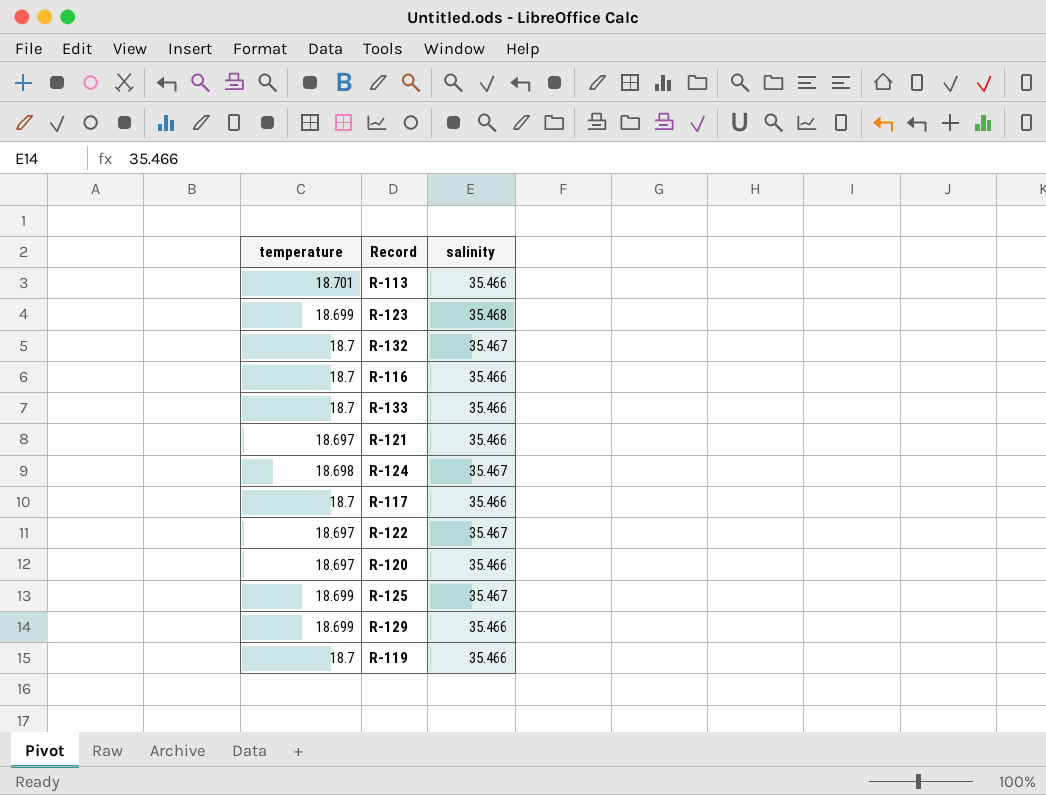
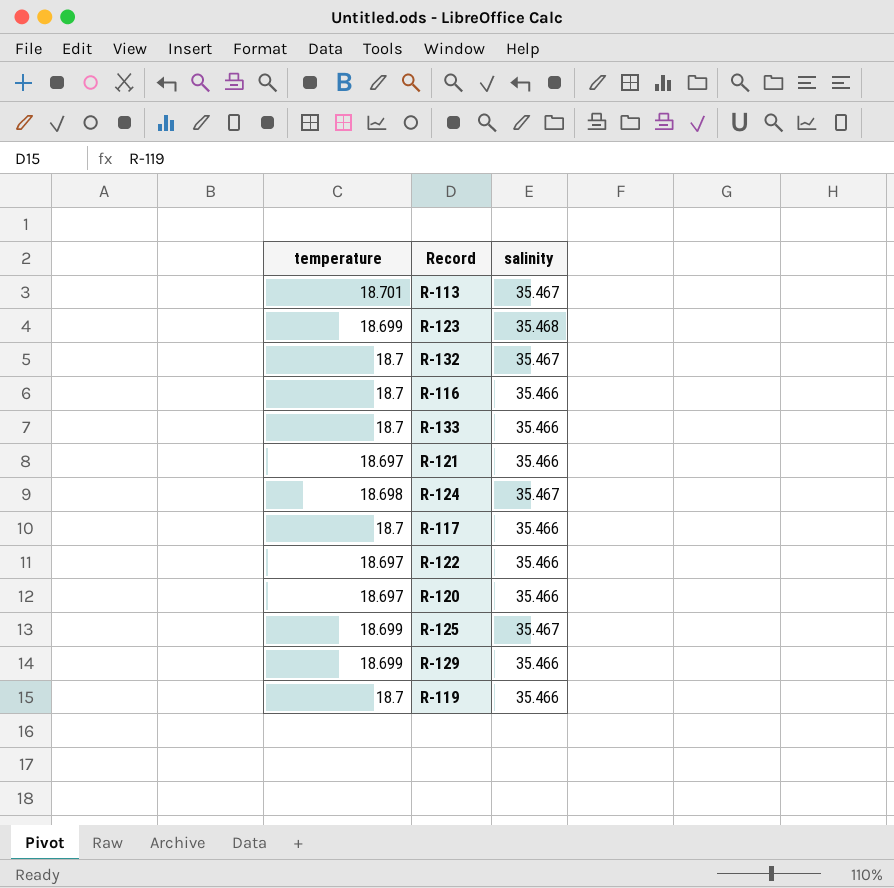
R-113 | salinity: 35.466 -> 35.467
R-122 | salinity: 35.467 -> 35.466

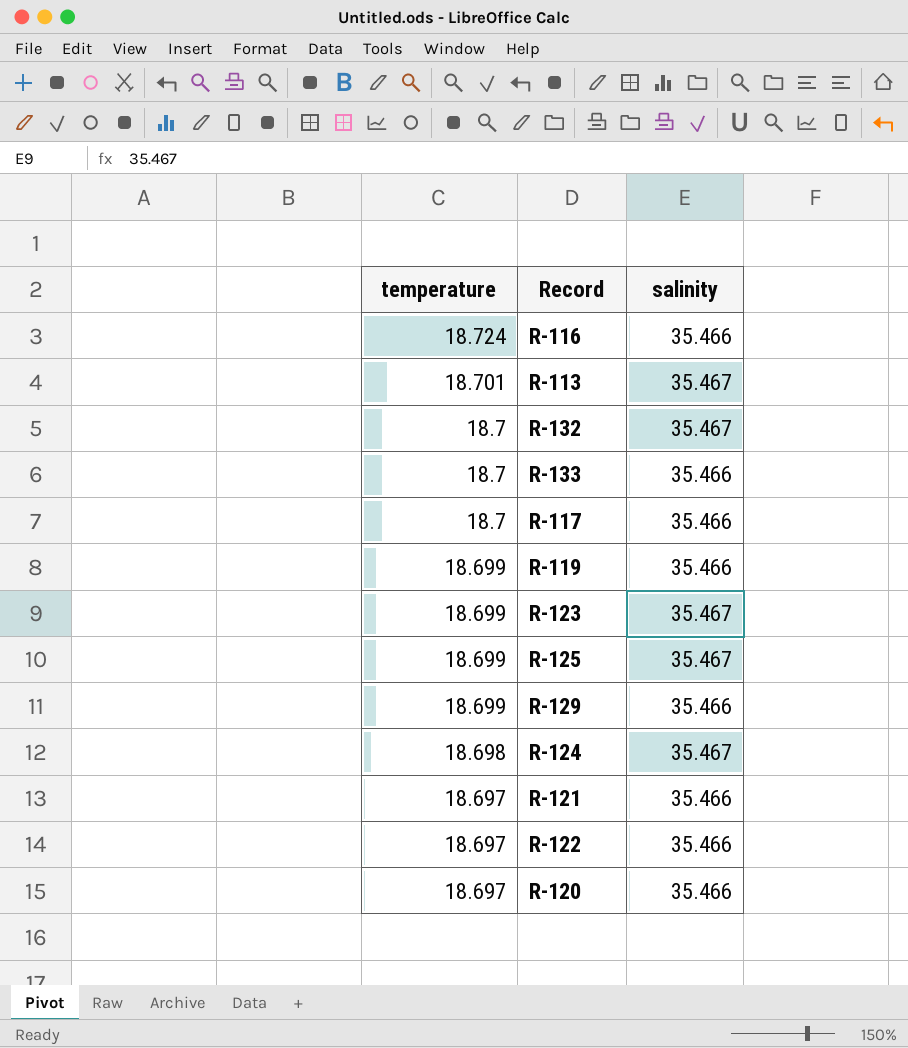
row order: none -> temperature descending
R-116 | temperature: 18.7 -> 18.724
R-119 | temperature: 18.7 -> 18.699
R-123 | salinity: 35.468 -> 35.467

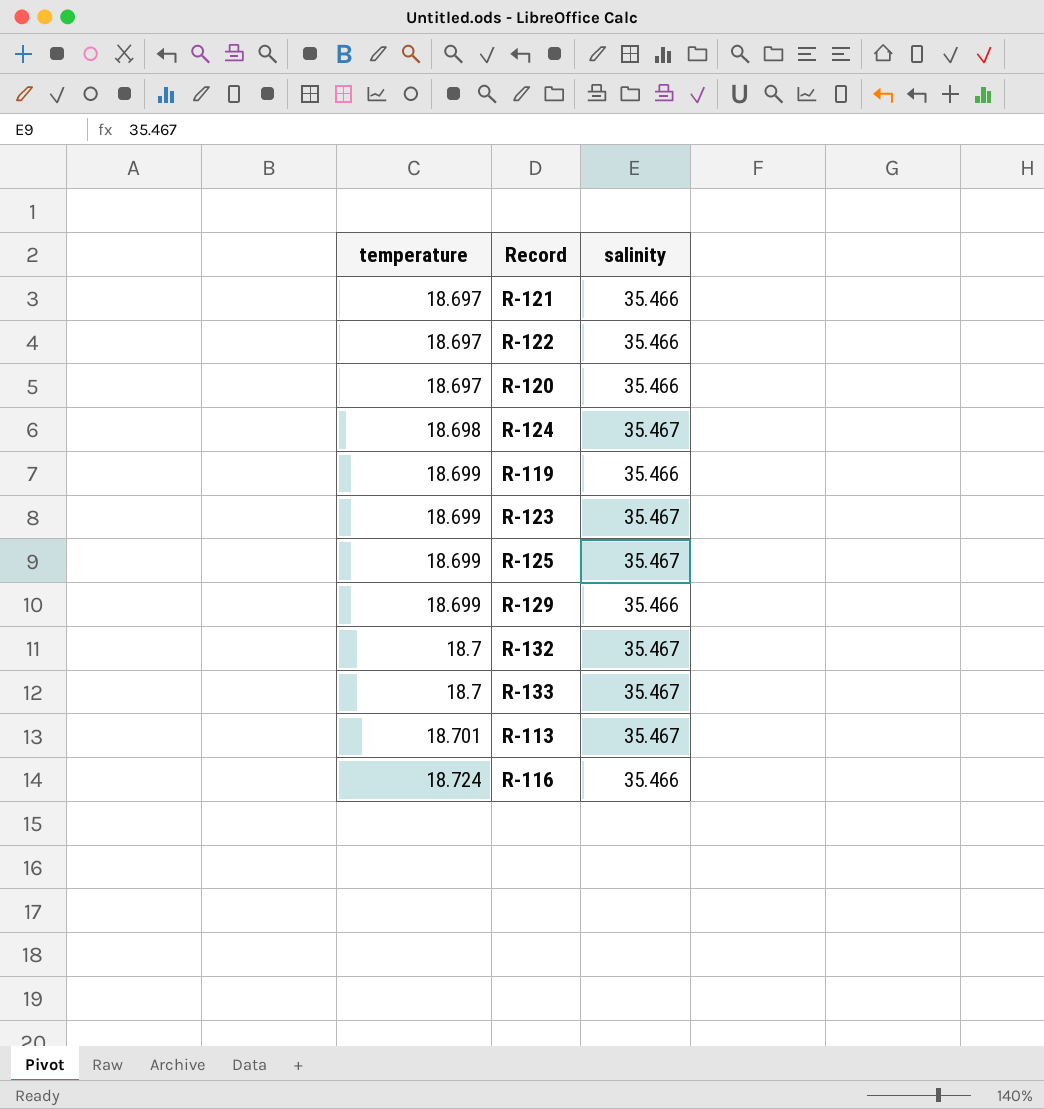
row order: temperature descending -> temperature ascending
row R-117: 18.7 | 35.466 -> none
R-133 | salinity: 35.466 -> 35.467

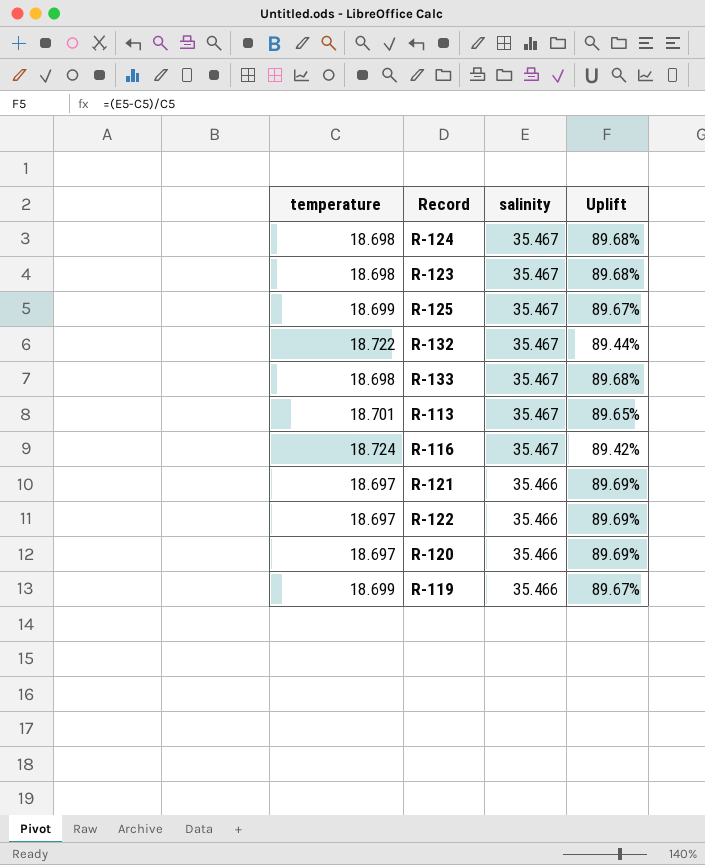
row order: temperature ascending -> salinity descending
column Uplift | formula: none -> ([salinity] - [temperature]) / [temperature]
row R-129: 18.699 | 35.466 -> none
R-123 | temperature: 18.699 -> 18.698
R-132 | temperature: 18.7 -> 18.722
R-133 | temperature: 18.7 -> 18.698
R-116 | salinity: 35.466 -> 35.467

